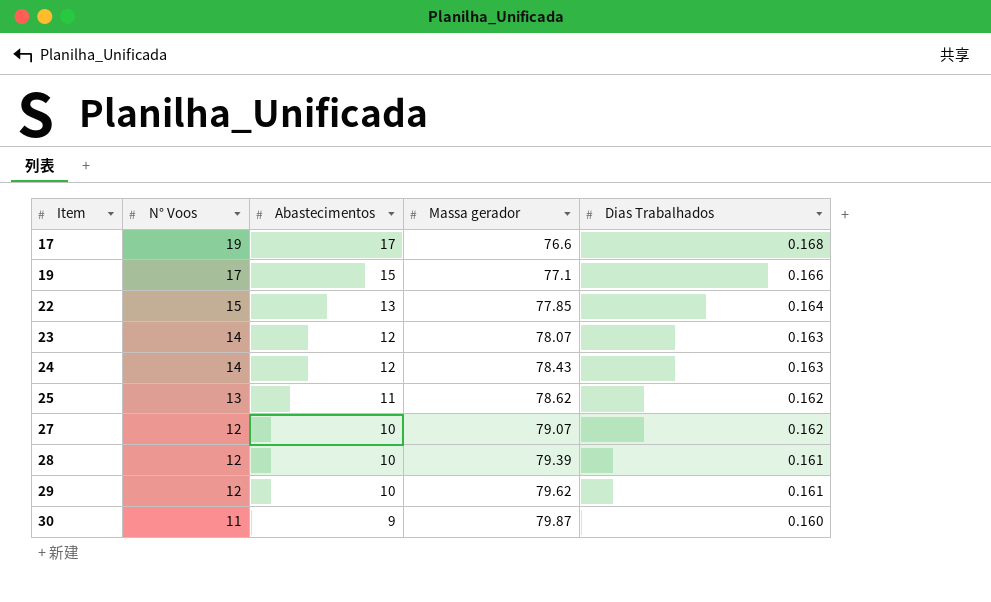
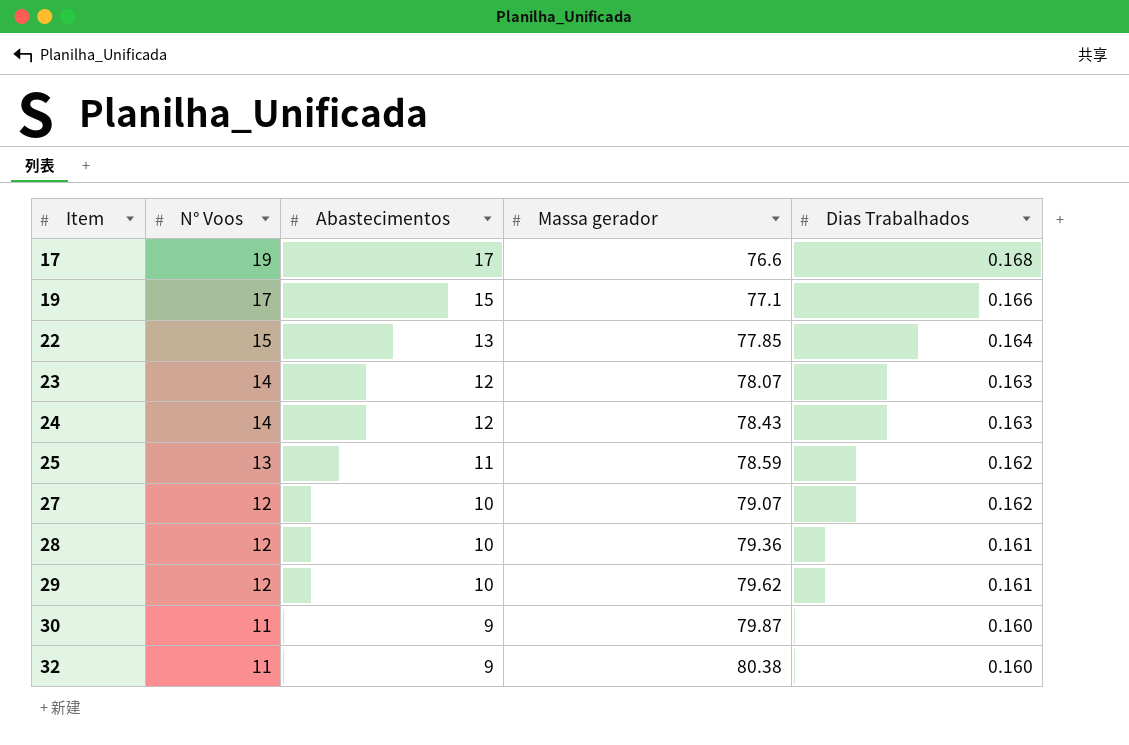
25 | Massa gerador: 78.62 -> 78.59
28 | Massa gerador: 79.39 -> 79.36
row 32: none -> 11 | 9 | 80.38 | 0.160

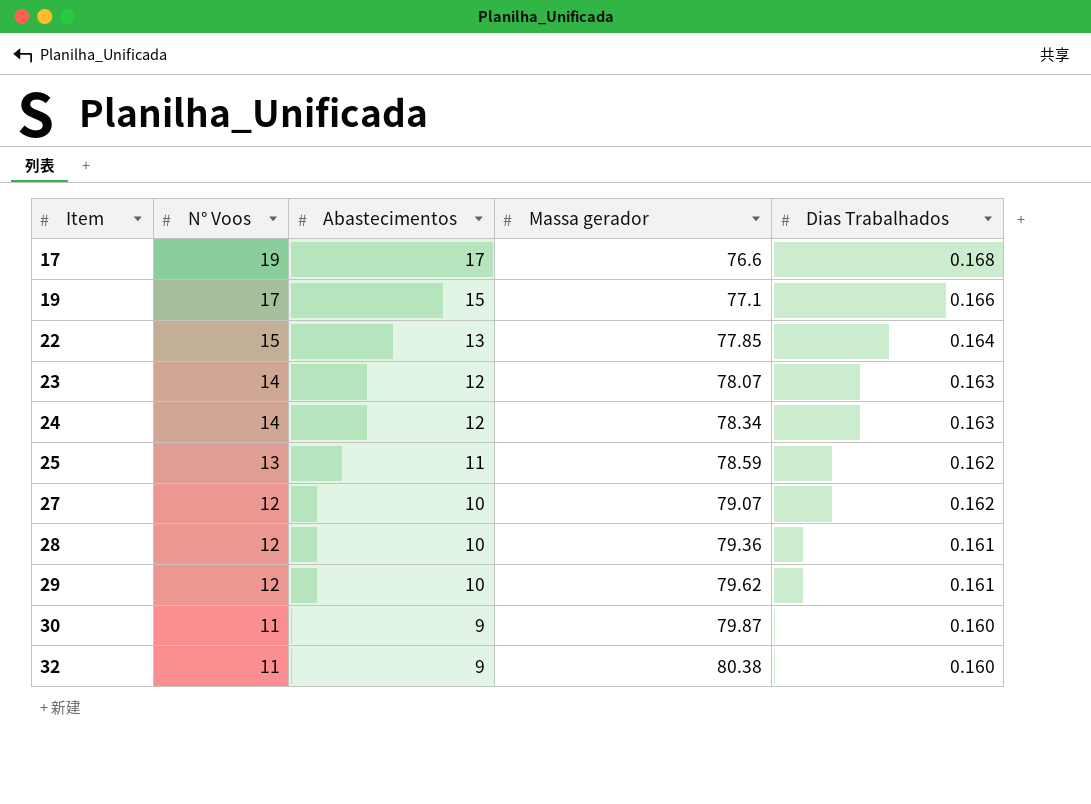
24 | Massa gerador: 78.43 -> 78.34

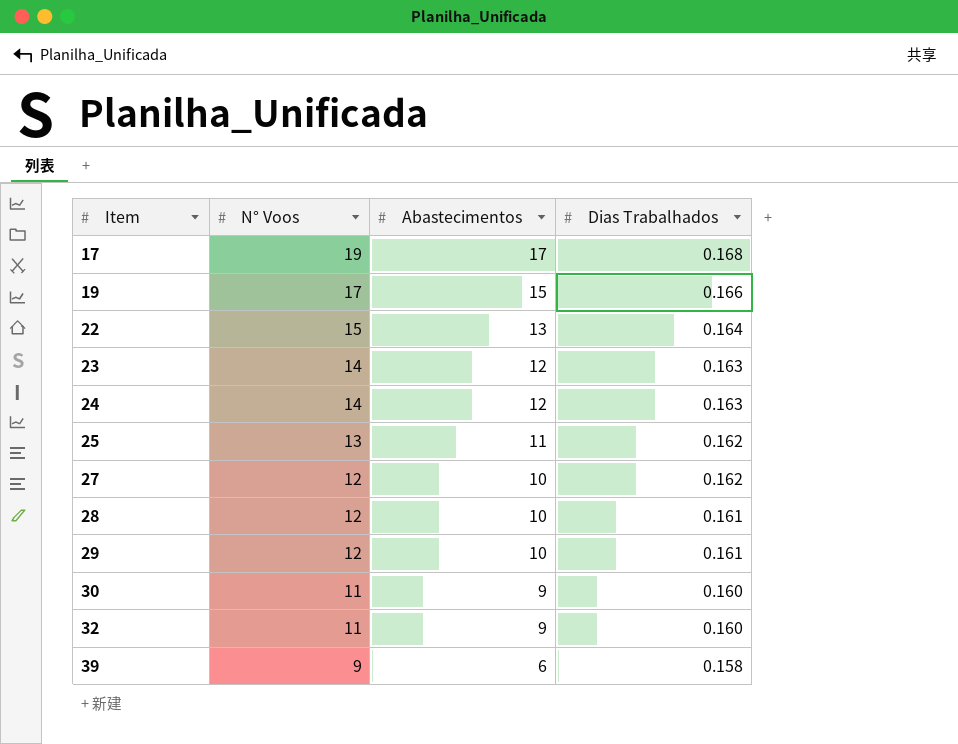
column Massa gerador | position: 4 -> none
row 39: none -> 9 | 6 | 0.158

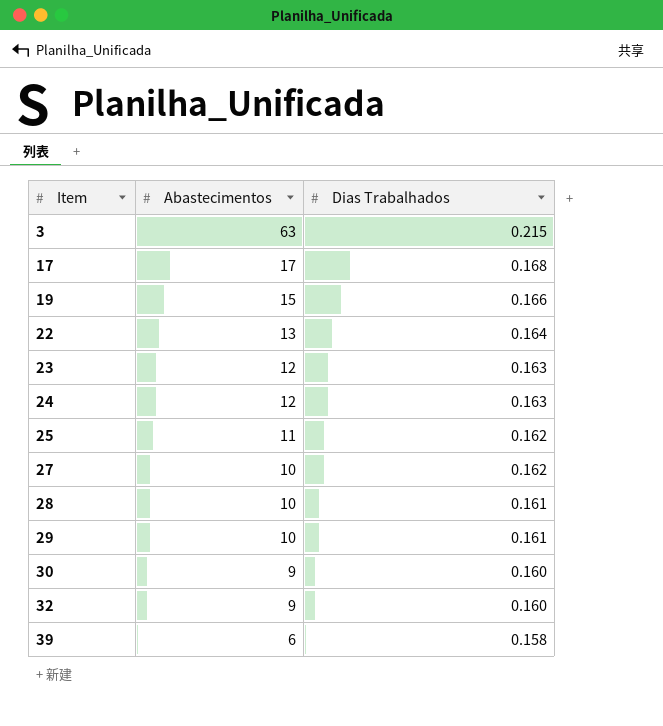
column N° Voos | position: 2 -> none
row 3: none -> 63 | 0.215

